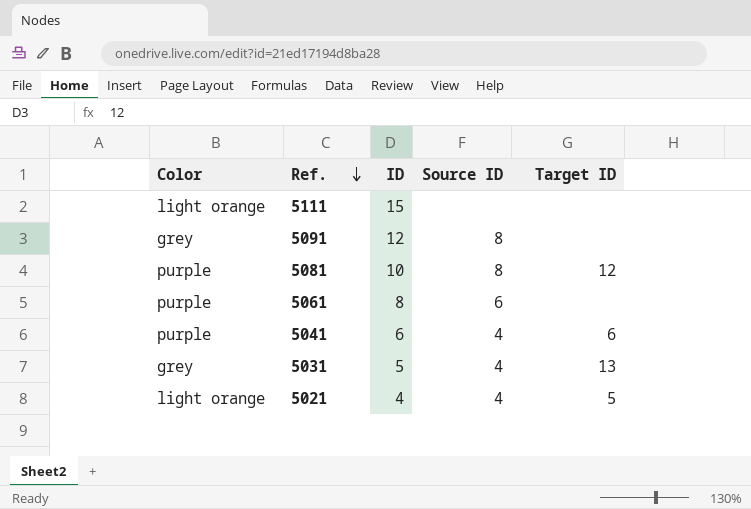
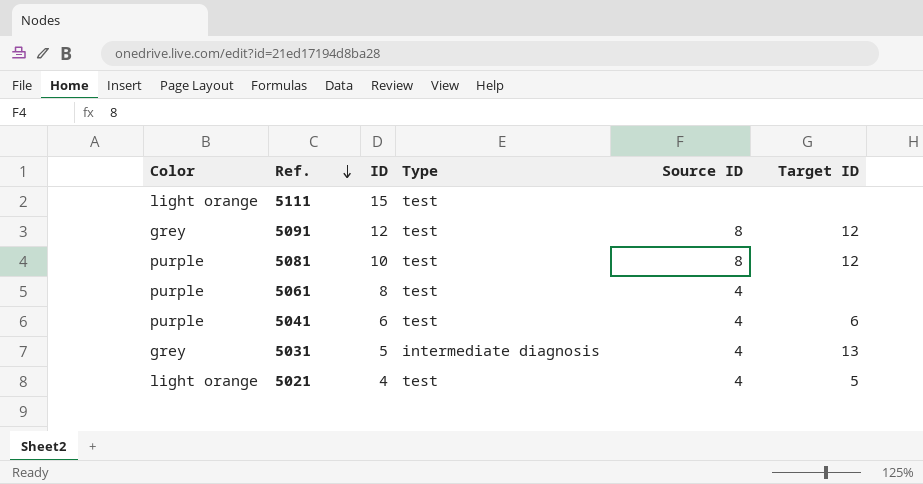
column Type | position: none -> 4
5091 | Target ID: none -> 12
5061 | Source ID: 6 -> 4

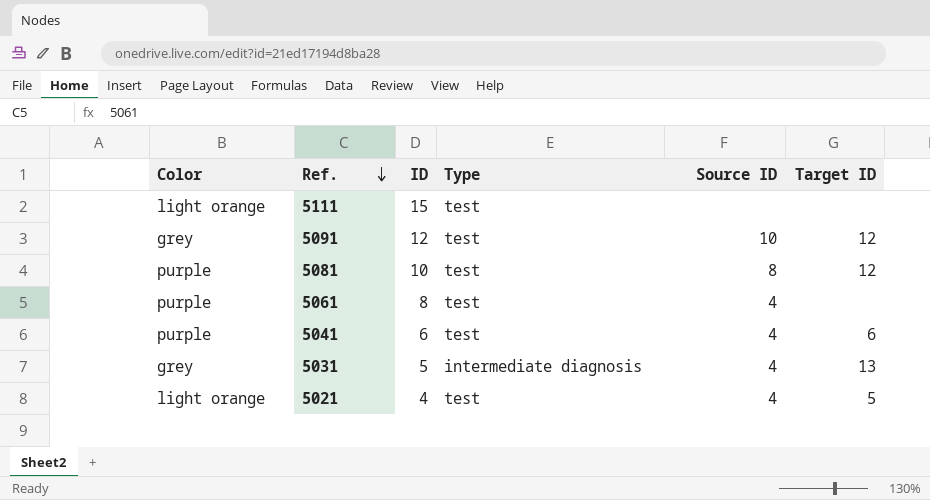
5091 | Source ID: 8 -> 10

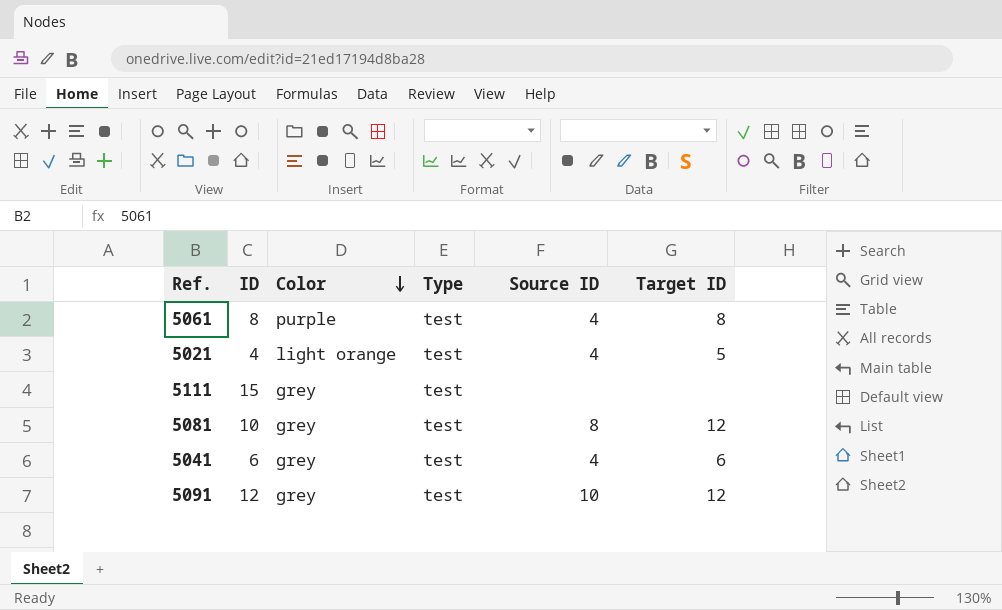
row order: Ref. descending -> Color descending
column Color | position: 1 -> 3
row 5031: grey | 5 | intermediate diagnosis | 4 | 13 -> none
5061 | Target ID: none -> 8
5111 | Color: light orange -> grey
5081 | Color: purple -> grey
5041 | Color: purple -> grey

